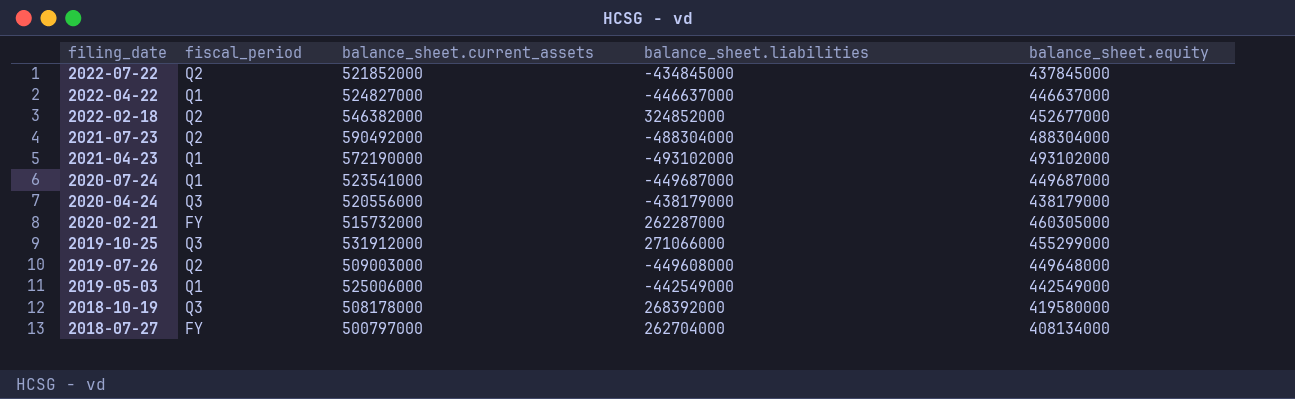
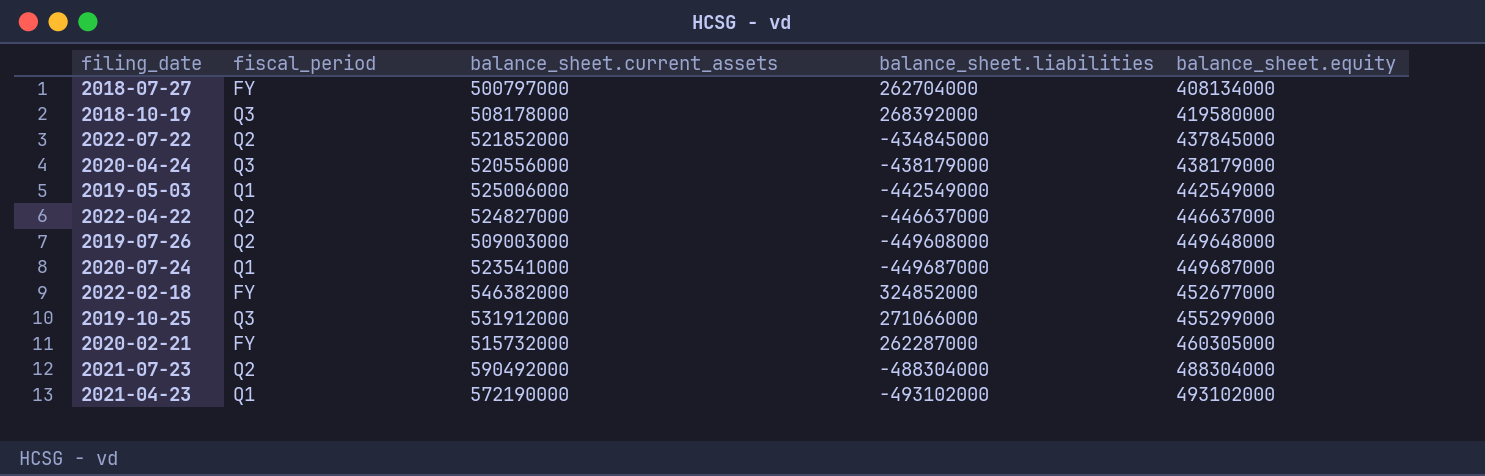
row order: filing_date descending -> balance_sheet.equity ascending
2022-04-22 | fiscal_period: Q1 -> Q2
2022-02-18 | fiscal_period: Q2 -> FY

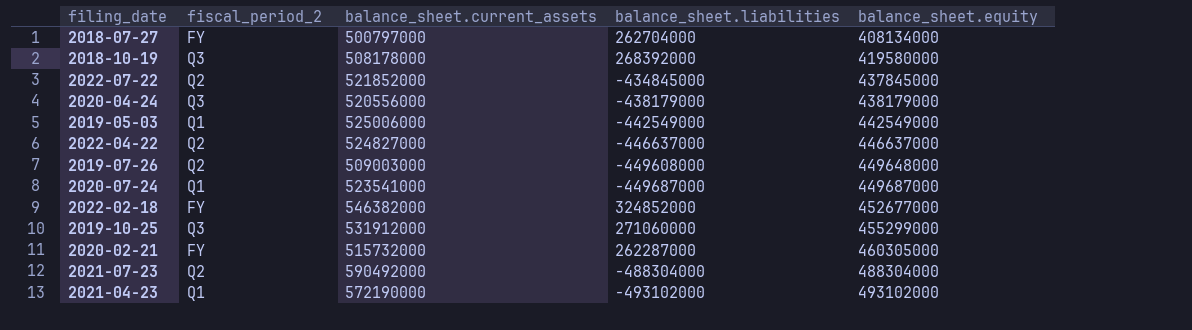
column name: fiscal_period -> fiscal_period_2
2019-10-25 | balance_sheet.liabilities: 271066000 -> 271060000

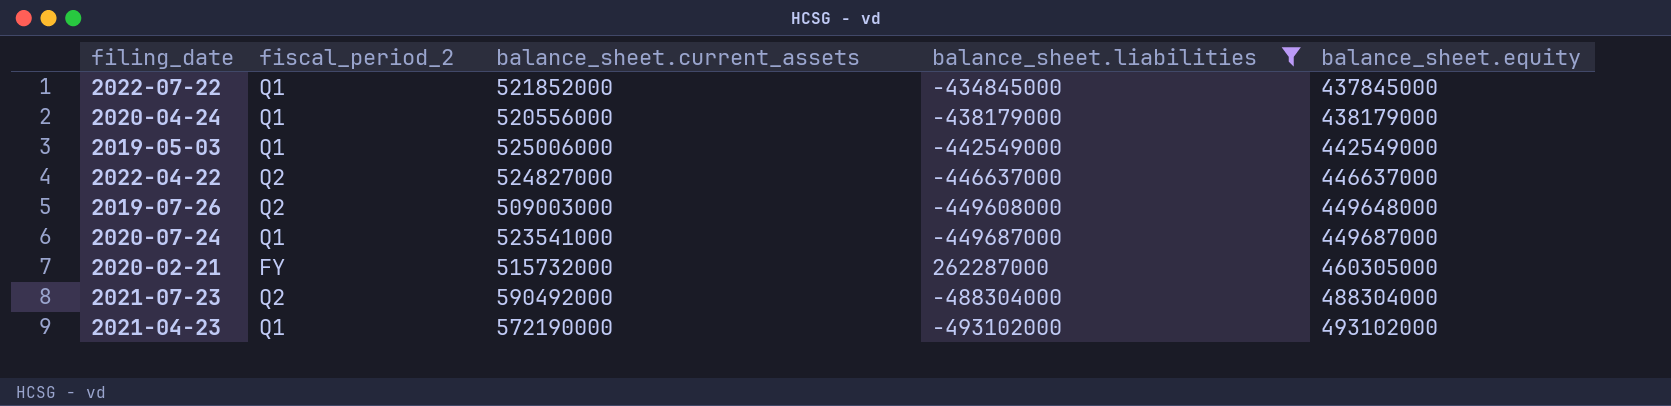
filter: none -> balance_sheet.liabilities <= 262287000
2022-07-22 | fiscal_period_2: Q2 -> Q1
2020-04-24 | fiscal_period_2: Q3 -> Q1

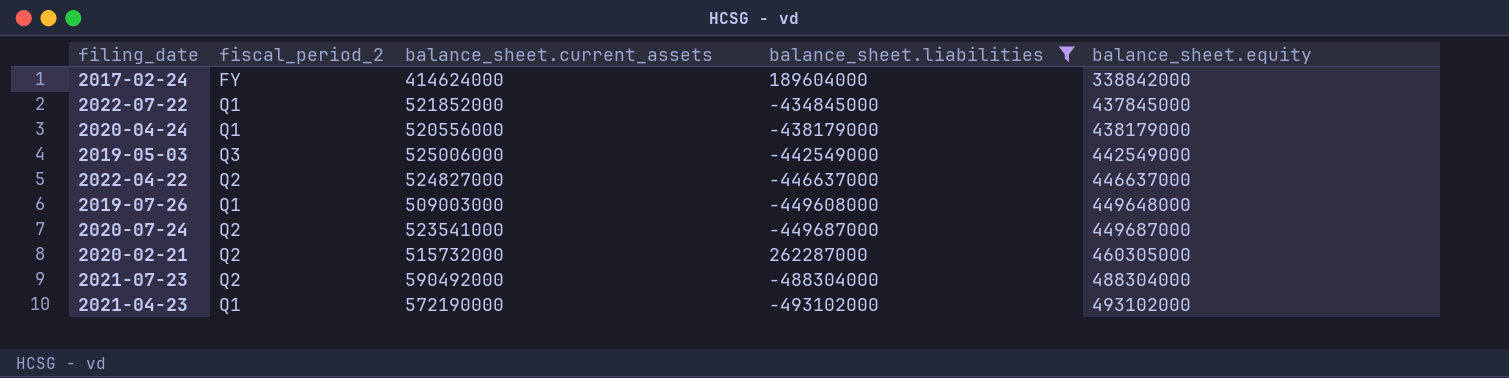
row 2017-02-24: none -> FY | 414624000 | 189604000 | 338842000
2019-05-03 | fiscal_period_2: Q1 -> Q3
2019-07-26 | fiscal_period_2: Q2 -> Q1
2020-07-24 | fiscal_period_2: Q1 -> Q2
2020-02-21 | fiscal_period_2: FY -> Q2

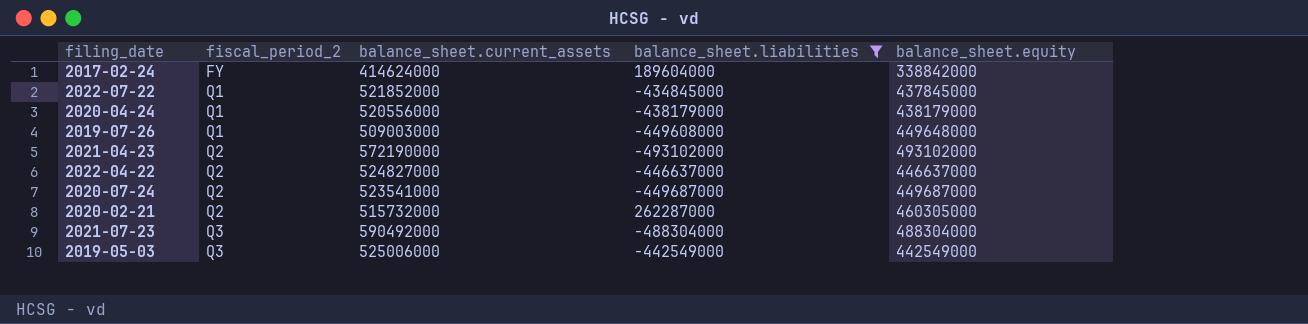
row order: balance_sheet.equity ascending -> fiscal_period_2 ascending
2021-04-23 | fiscal_period_2: Q1 -> Q2
2021-07-23 | fiscal_period_2: Q2 -> Q3

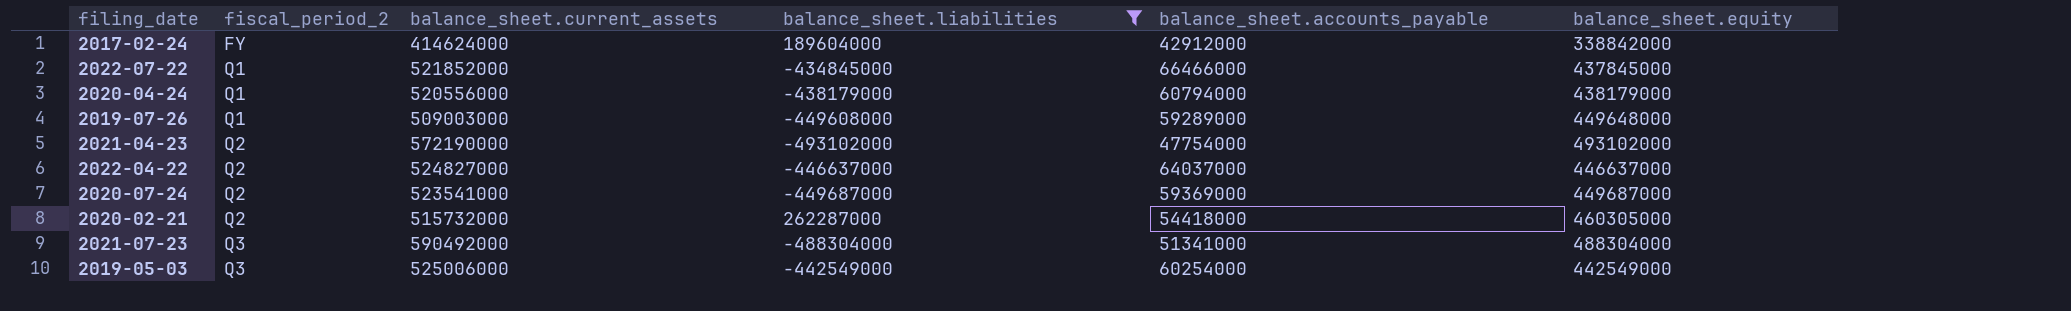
column balance_sheet.accounts_payable | position: none -> 5

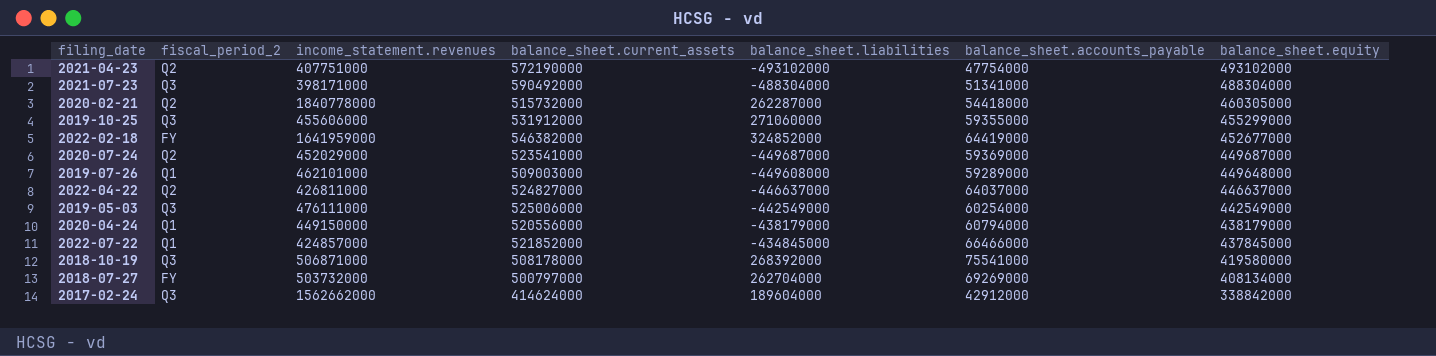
filter: balance_sheet.liabilities <= 262287000 -> none
row order: fiscal_period_2 ascending -> balance_sheet.equity descending
column income_statement.revenues | position: none -> 3
2017-02-24 | fiscal_period_2: FY -> Q3

